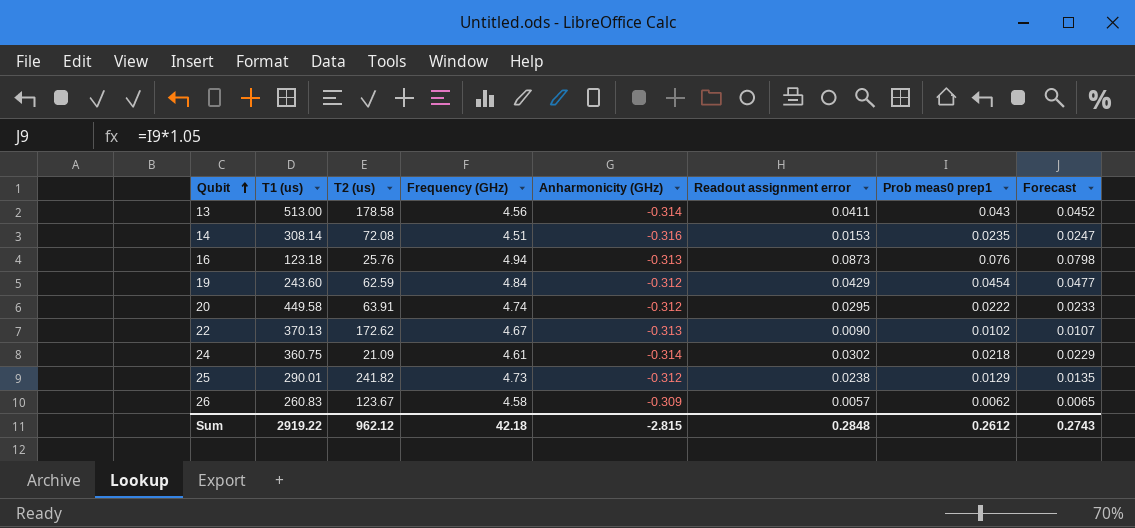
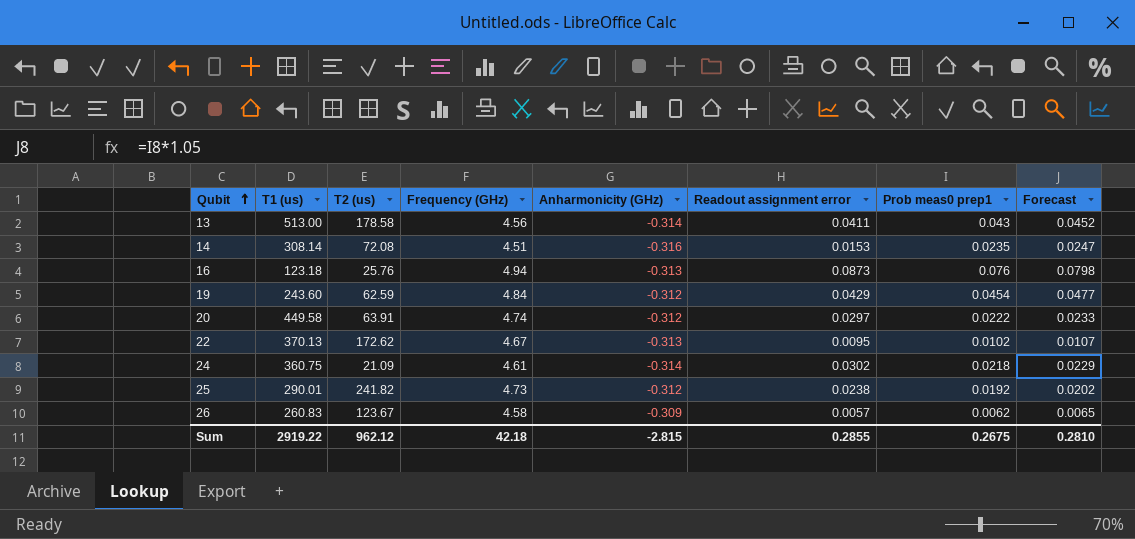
20 | Readout assignment error: 0.0295 -> 0.0297
22 | Readout assignment error: 0.0090 -> 0.0095
25 | Prob meas0 prep1: 0.0129 -> 0.0192
25 | Forecast: 0.0135 -> 0.0202
Sum | Readout assignment error: 0.2848 -> 0.2855
Sum | Prob meas0 prep1: 0.2612 -> 0.2675
Sum | Forecast: 0.2743 -> 0.2810

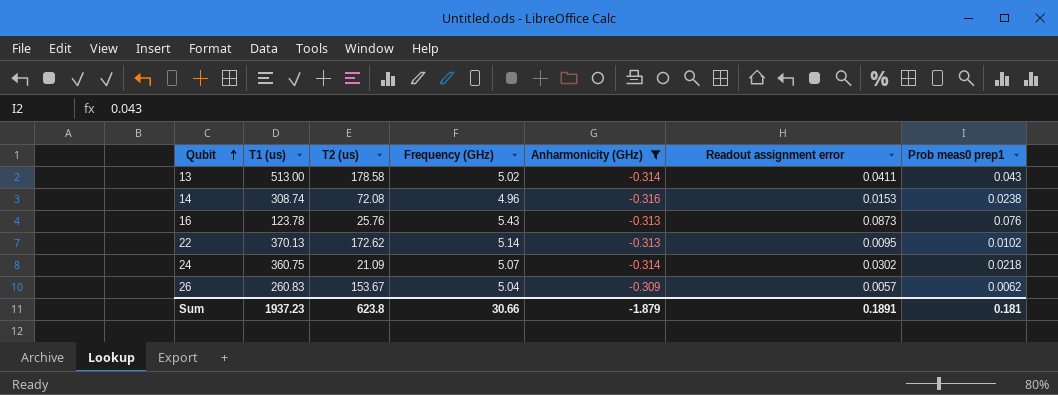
filter: none -> Anharmonicity (GHz) != -0.312
column Forecast | formula: [Prob meas0 prep1] * 1.05 -> none
13 | Frequency (GHz): 4.56 -> 5.02
14 | T1 (us): 308.14 -> 308.74
14 | Frequency (GHz): 4.51 -> 4.96
14 | Prob meas0 prep1: 0.0235 -> 0.0238
16 | T1 (us): 123.18 -> 123.78
16 | Frequency (GHz): 4.94 -> 5.43
22 | Frequency (GHz): 4.67 -> 5.14
24 | Frequency (GHz): 4.61 -> 5.07
26 | T2 (us): 123.67 -> 153.67
26 | Frequency (GHz): 4.58 -> 5.04
Sum | T1 (us): 2919.22 -> 1937.23
Sum | T2 (us): 962.12 -> 623.8
Sum | Frequency (GHz): 42.18 -> 30.66
Sum | Anharmonicity (GHz): -2.815 -> -1.879
Sum | Readout assignment error: 0.2855 -> 0.1891
Sum | Prob meas0 prep1: 0.2675 -> 0.181

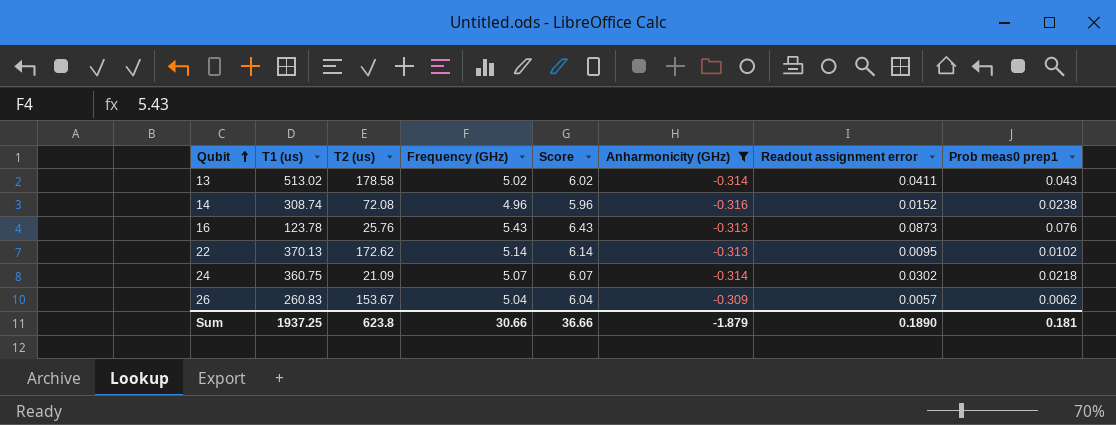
column Score | formula: none -> [Frequency (GHz)] + 1
13 | T1 (us): 513.00 -> 513.02
14 | Readout assignment error: 0.0153 -> 0.0152
Sum | T1 (us): 1937.23 -> 1937.25
Sum | Readout assignment error: 0.1891 -> 0.1890

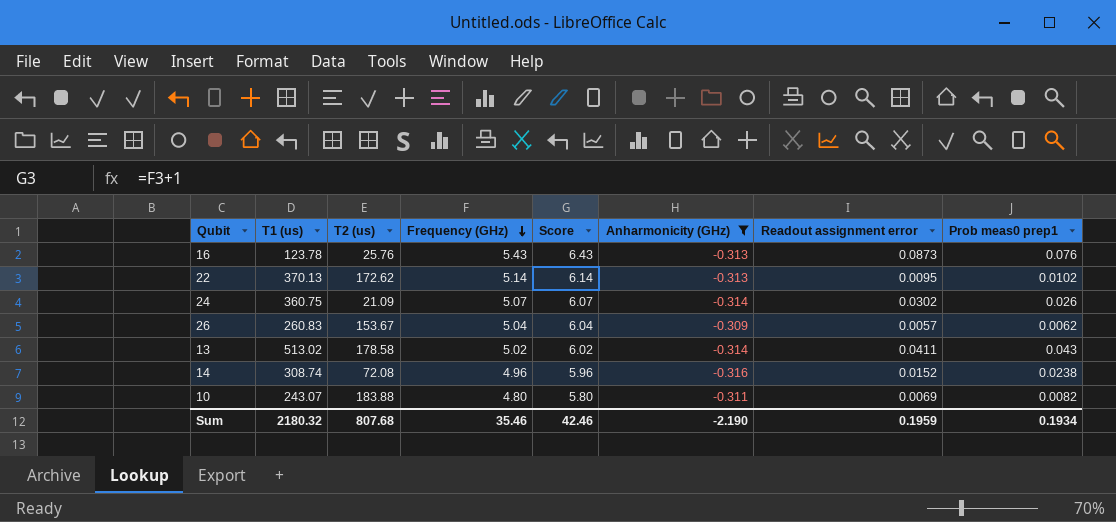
row order: Qubit ascending -> Frequency (GHz) descending
24 | Prob meas0 prep1: 0.0218 -> 0.026
row 10: none -> 243.07 | 183.88 | 4.80 | 5.80 | -0.311 | 0.0069 | 0.0082
Sum | T1 (us): 1937.25 -> 2180.32
Sum | T2 (us): 623.8 -> 807.68
Sum | Frequency (GHz): 30.66 -> 35.46
Sum | Score: 36.66 -> 42.46
Sum | Anharmonicity (GHz): -1.879 -> -2.190
Sum | Readout assignment error: 0.1890 -> 0.1959
Sum | Prob meas0 prep1: 0.181 -> 0.1934

